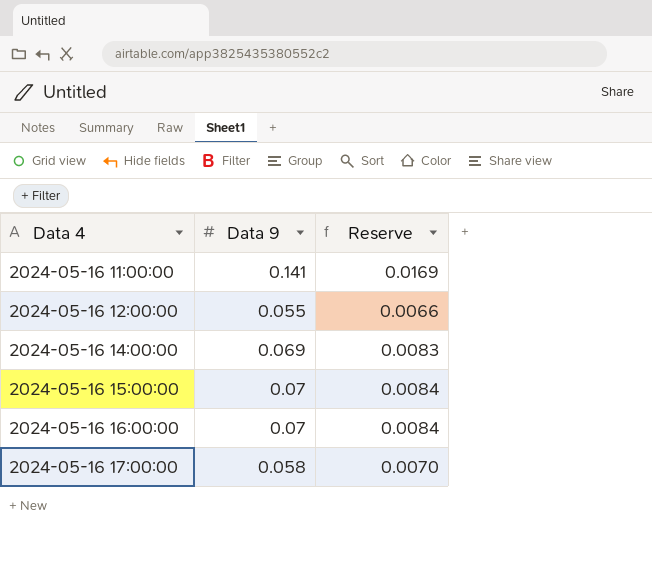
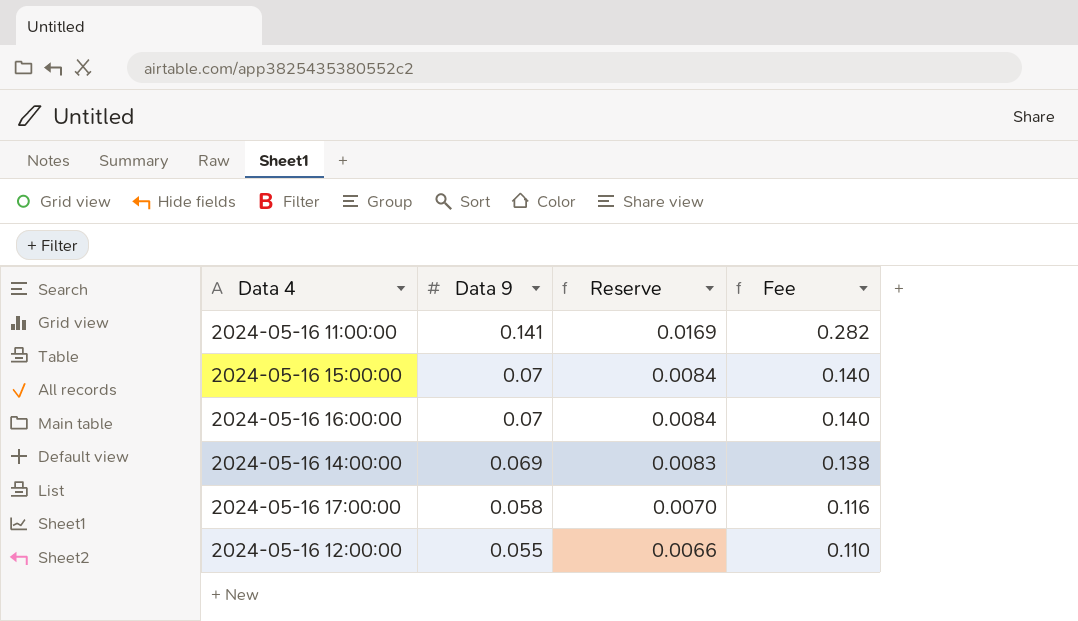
row order: Data 4 ascending -> Data 9 descending
column Fee | formula: none -> [Data 9] * 2

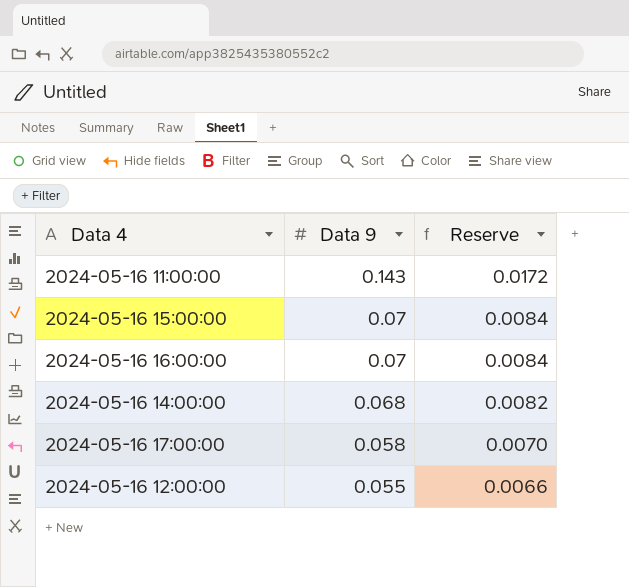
column Fee | formula: [Data 9] * 2 -> none
2024-05-16 11:00:00 | Data 9: 0.141 -> 0.143
2024-05-16 11:00:00 | Reserve: 0.0169 -> 0.0172
2024-05-16 14:00:00 | Data 9: 0.069 -> 0.068
2024-05-16 14:00:00 | Reserve: 0.0083 -> 0.0082

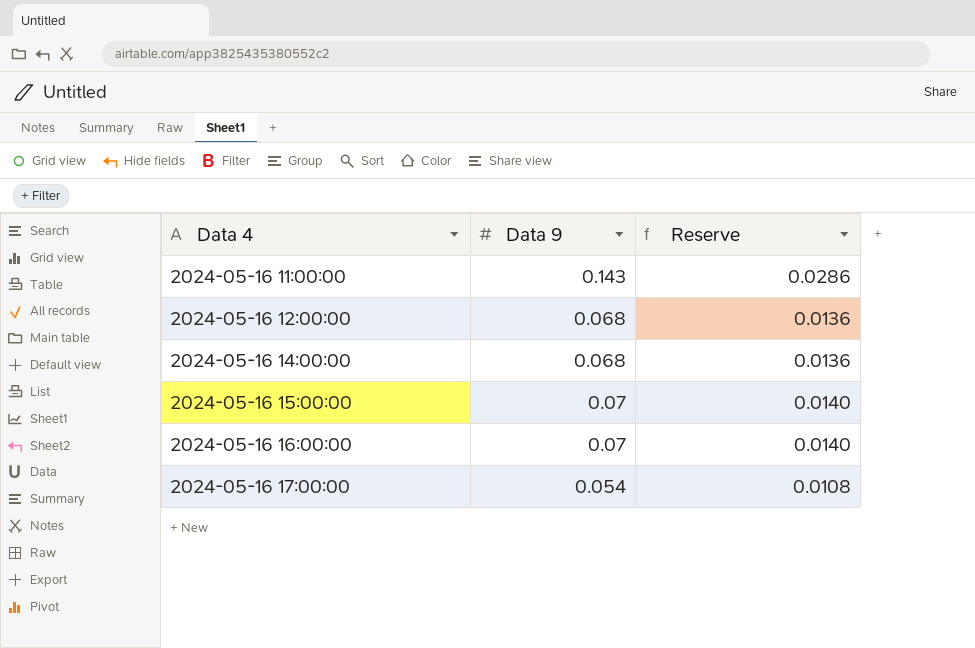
row order: Data 9 descending -> Data 4 ascending
column Reserve | formula: [Data 9] * 0.12 -> [Data 9] * 0.2
2024-05-16 12:00:00 | Data 9: 0.055 -> 0.068
2024-05-16 17:00:00 | Data 9: 0.058 -> 0.054

